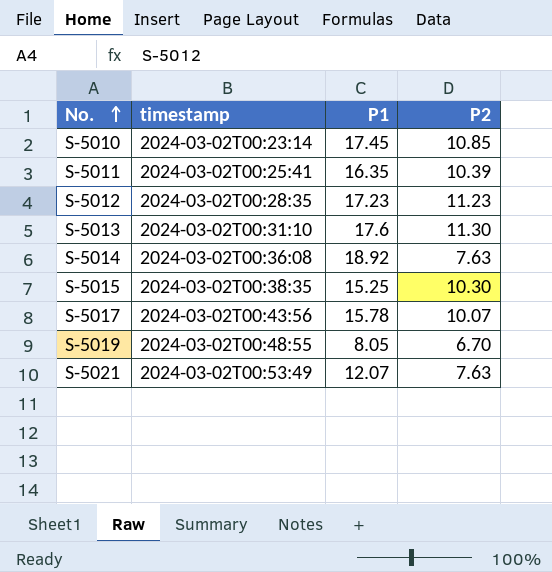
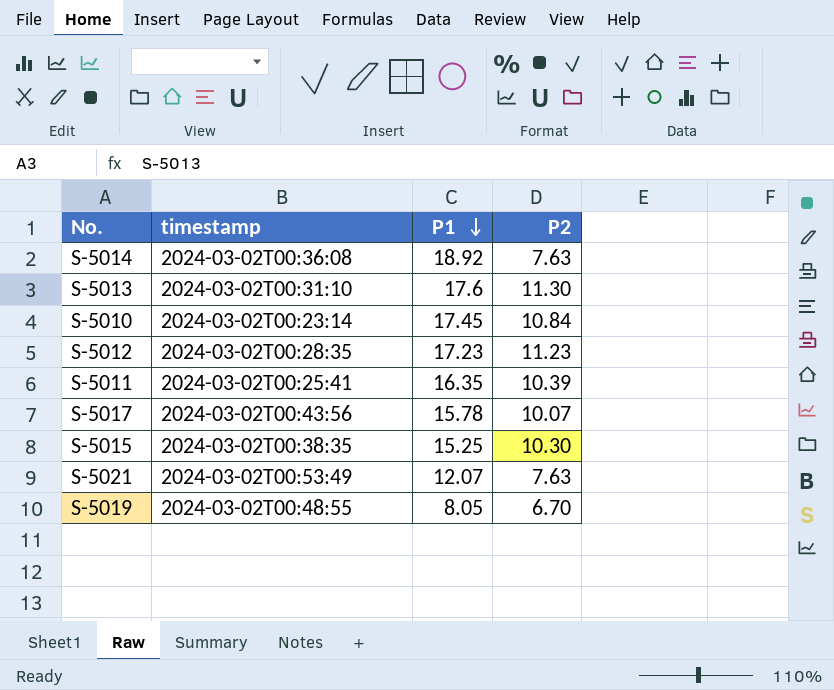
row order: No. ascending -> P1 descending
S-5010 | P2: 10.85 -> 10.84

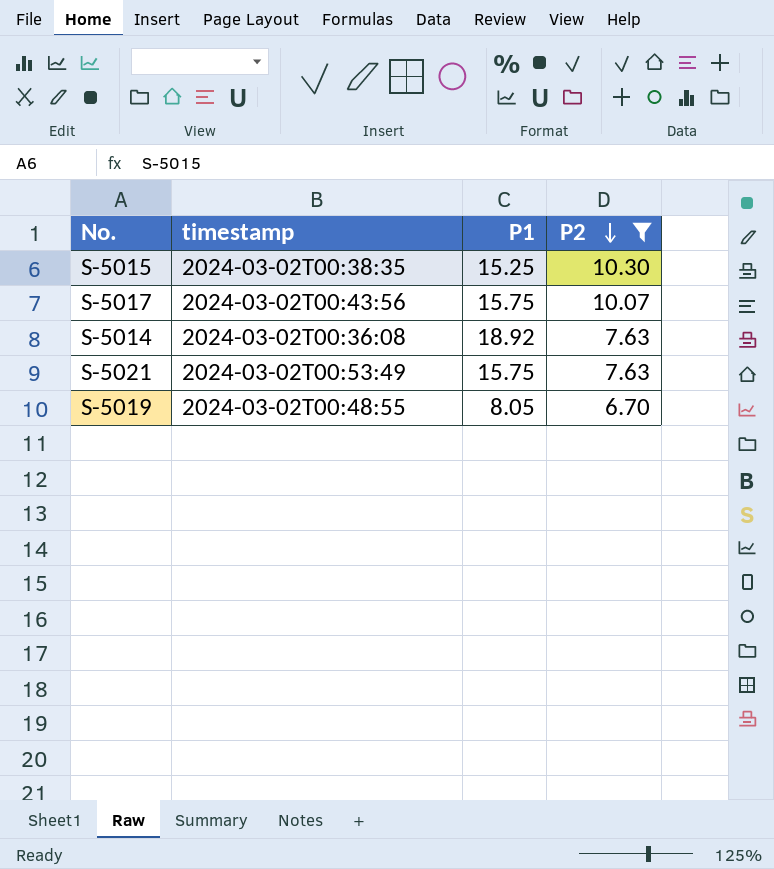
filter: none -> P2 <= 10.30
row order: P1 descending -> P2 descending
S-5017 | P1: 15.78 -> 15.75
S-5021 | P1: 12.07 -> 15.75

